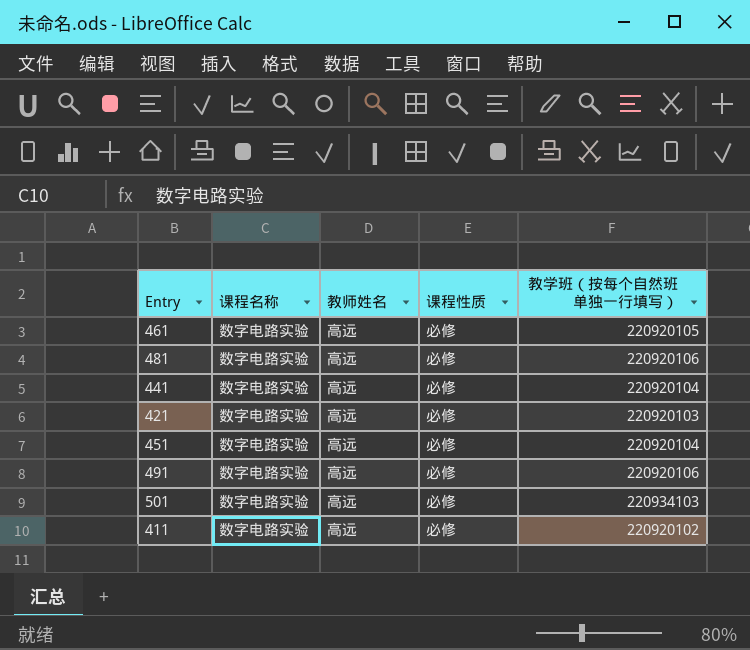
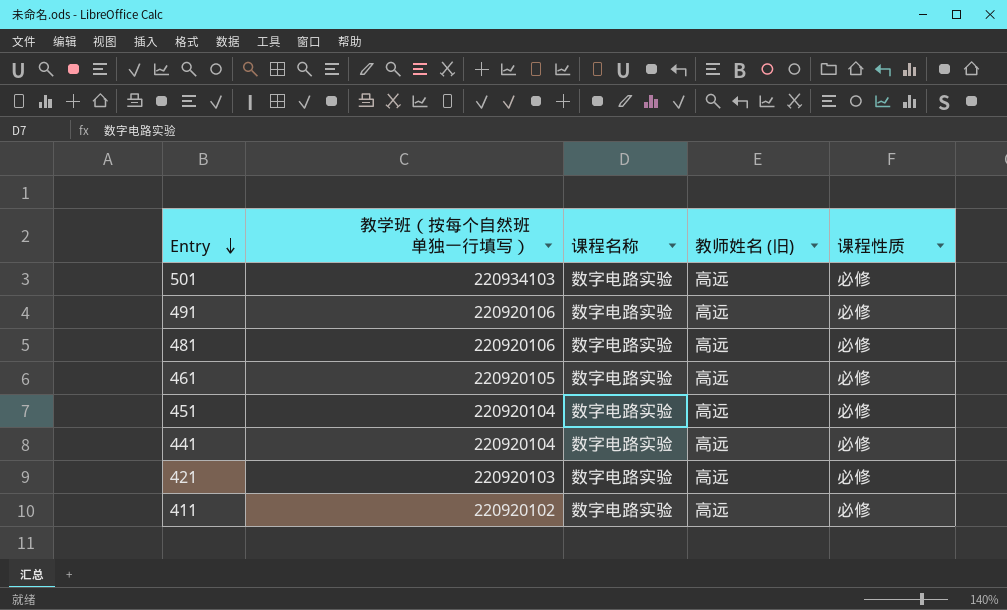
row order: none -> Entry descending
column 教学班（按每个自然班单独一行填写） | position: 5 -> 2
column name: 教师姓名 -> 教师姓名 (旧)

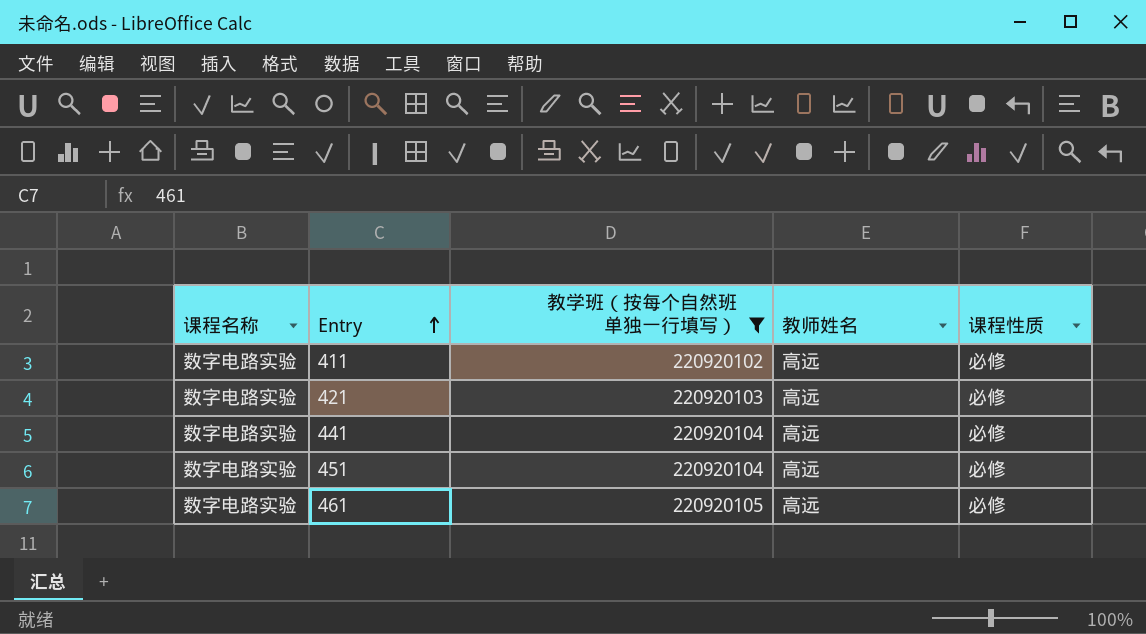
filter: none -> 教学班（按每个自然班单独一行填写） <= 220920105
row order: Entry descending -> Entry ascending
column 课程名称 | position: 3 -> 1
column name: 教师姓名 (旧) -> 教师姓名

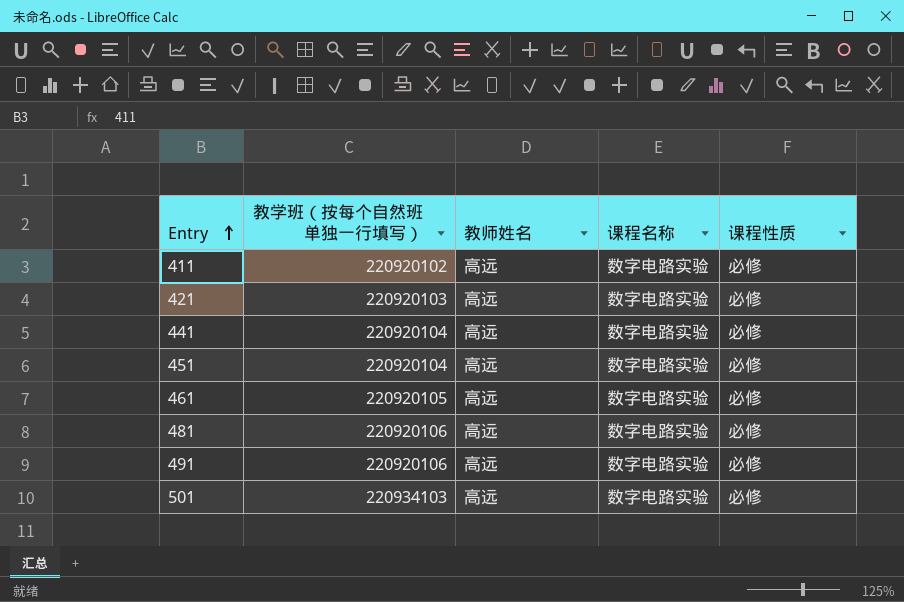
filter: 教学班（按每个自然班单独一行填写） <= 220920105 -> none
column 课程名称 | position: 1 -> 4

